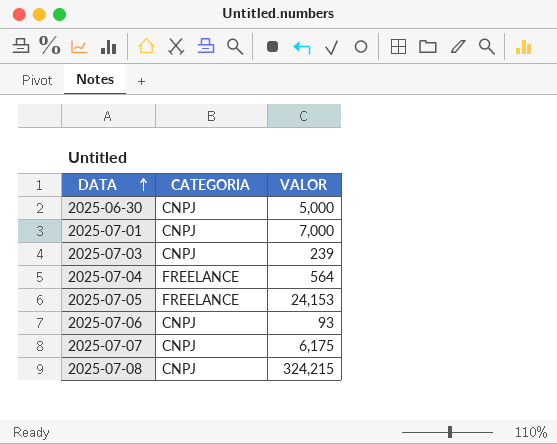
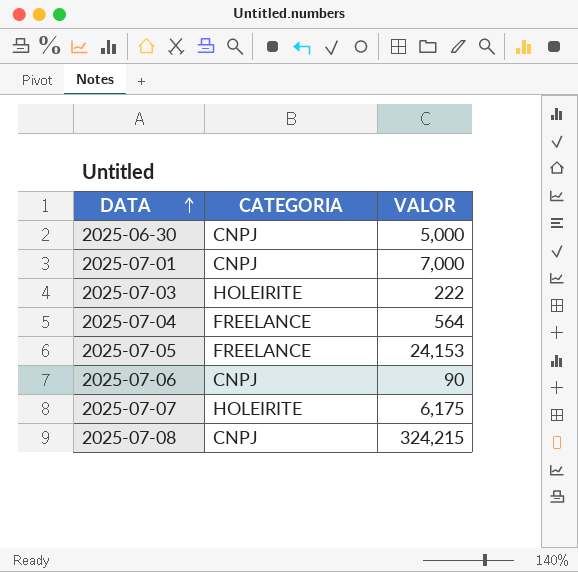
2025-07-03 | CATEGORIA: CNPJ -> HOLEIRITE
2025-07-03 | VALOR: 239 -> 222
2025-07-06 | VALOR: 93 -> 90
2025-07-07 | CATEGORIA: CNPJ -> HOLEIRITE

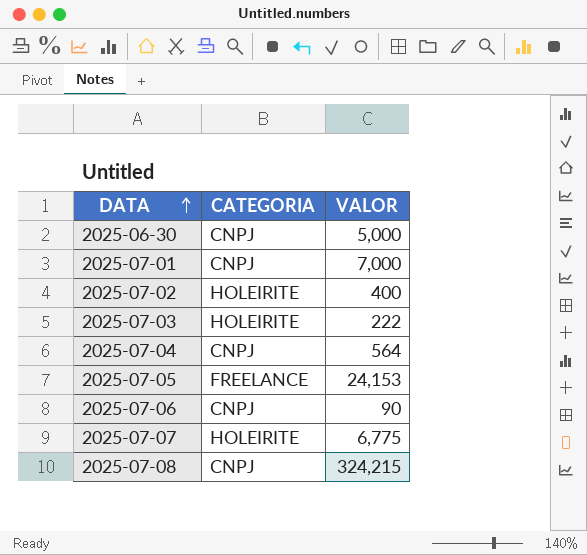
row 2025-07-02: none -> HOLEIRITE | 400
2025-07-04 | CATEGORIA: FREELANCE -> CNPJ
2025-07-07 | VALOR: 6,175 -> 6,775

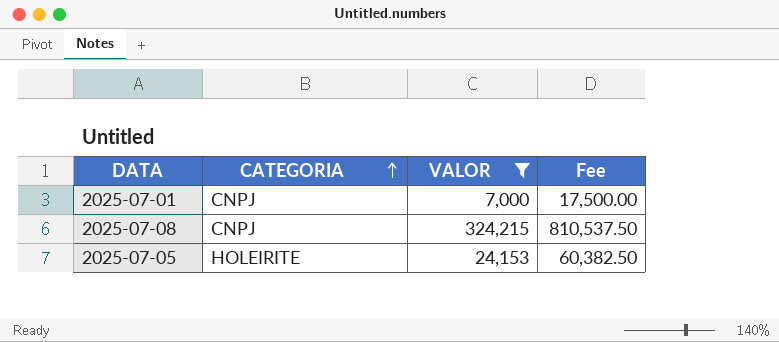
filter: none -> VALOR >= 7,000
row order: DATA ascending -> CATEGORIA ascending
column Fee | formula: none -> [VALOR] * 2.5
2025-07-05 | CATEGORIA: FREELANCE -> HOLEIRITE

